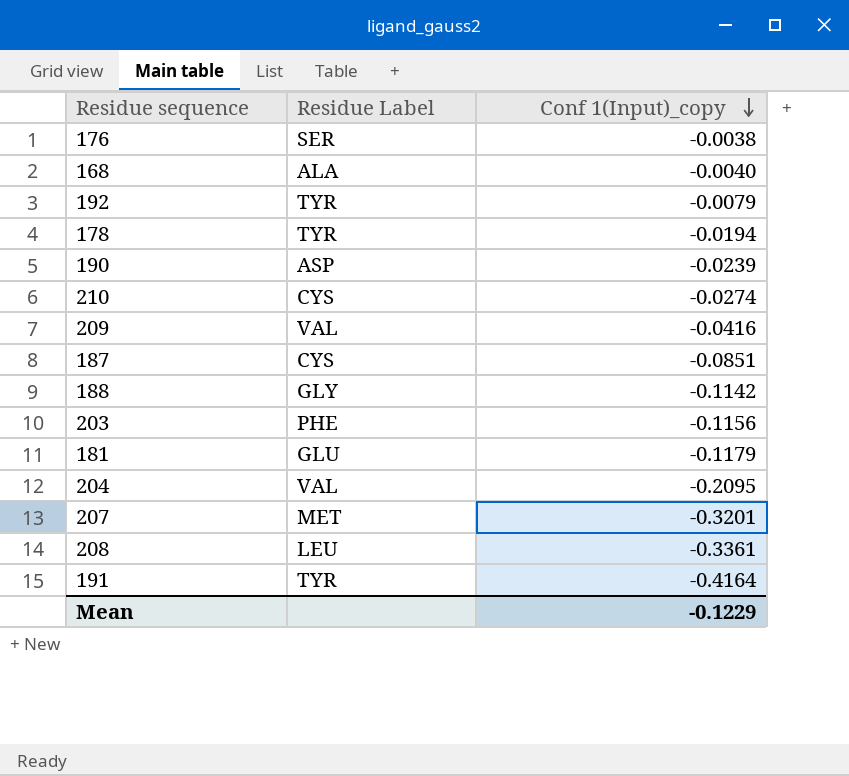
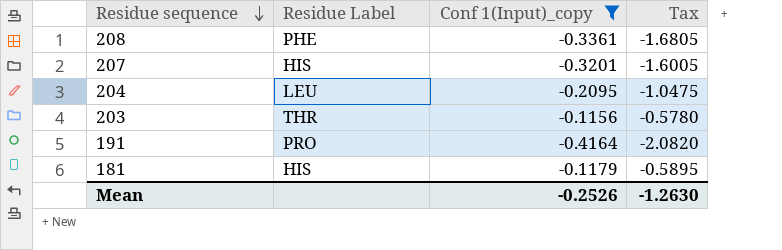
filter: none -> Conf 1(Input)_copy <= -0.1156
row order: Conf 1(Input)_copy descending -> Residue sequence descending
column Tax | formula: none -> [Conf 1(Input)_copy] * 5
208 | Residue Label: LEU -> PHE
207 | Residue Label: MET -> HIS
204 | Residue Label: VAL -> LEU
203 | Residue Label: PHE -> THR
191 | Residue Label: TYR -> PRO
181 | Residue Label: GLU -> HIS
Mean | Conf 1(Input)_copy: -0.1229 -> -0.2526

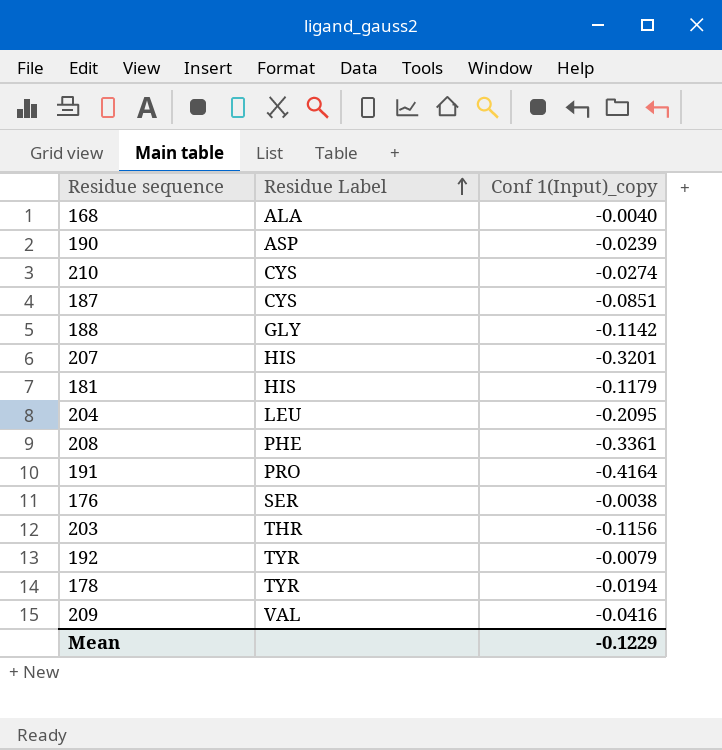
filter: Conf 1(Input)_copy <= -0.1156 -> none
row order: Residue sequence descending -> Residue Label ascending
column Tax | formula: [Conf 1(Input)_copy] * 5 -> none
Mean | Conf 1(Input)_copy: -0.2526 -> -0.1229

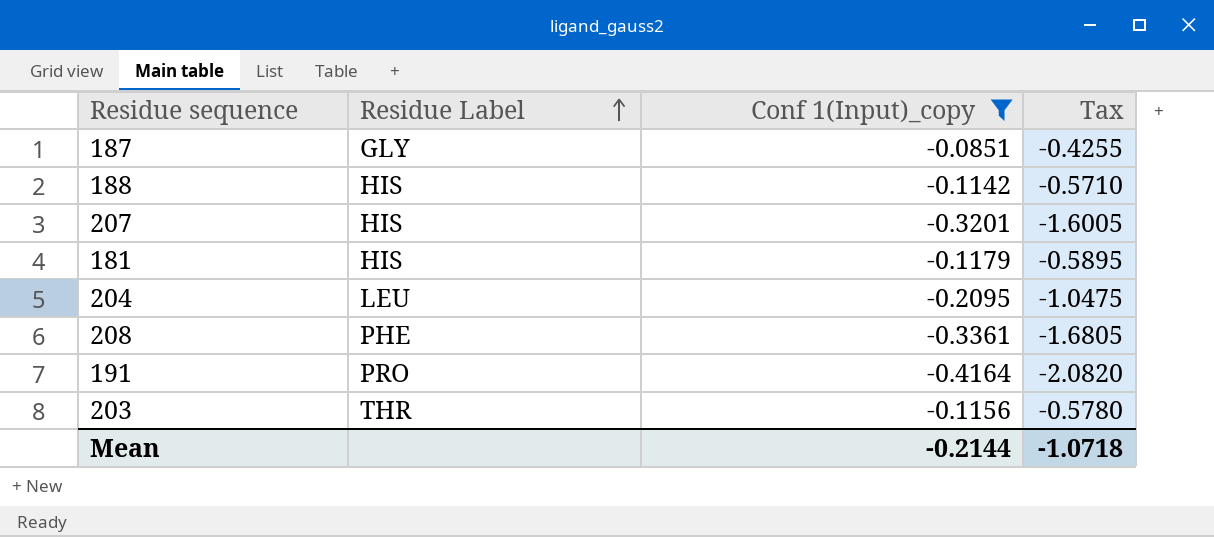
filter: none -> Conf 1(Input)_copy <= -0.0851
column Tax | formula: none -> [Conf 1(Input)_copy] * 5
187 | Residue Label: CYS -> GLY
188 | Residue Label: GLY -> HIS
Mean | Conf 1(Input)_copy: -0.1229 -> -0.2144

